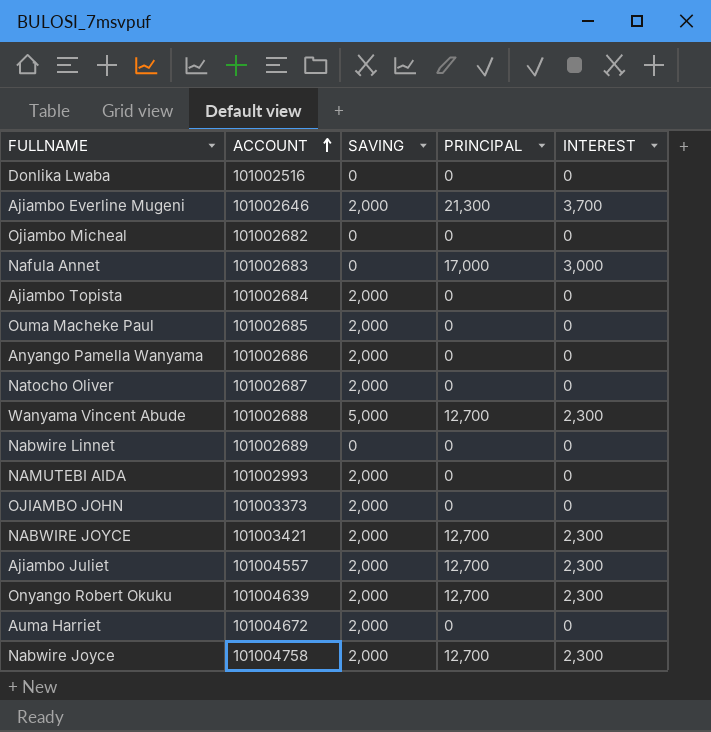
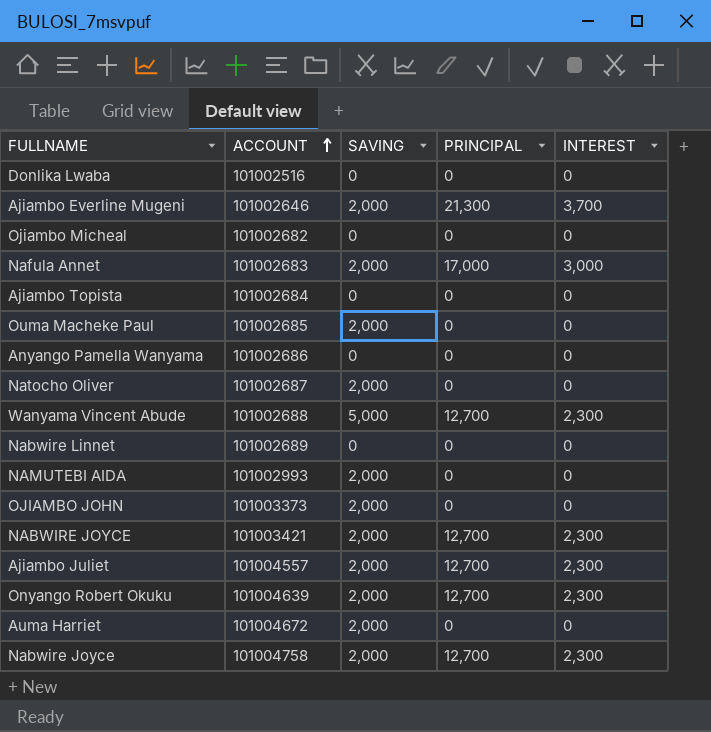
Nafula Annet | SAVING: 0 -> 2,000
Ajiambo Topista | SAVING: 2,000 -> 0
Anyango Pamella Wanyama | SAVING: 2,000 -> 0

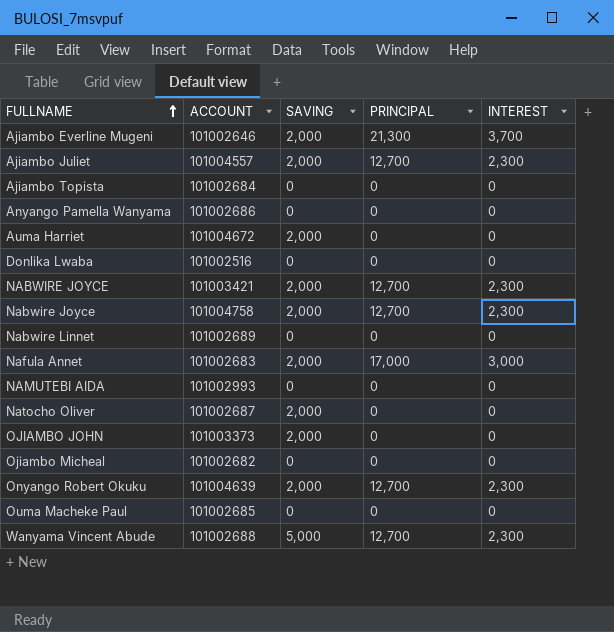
row order: ACCOUNT ascending -> FULLNAME ascending
NAMUTEBI AIDA | SAVING: 2,000 -> 0
Ouma Macheke Paul | SAVING: 2,000 -> 0

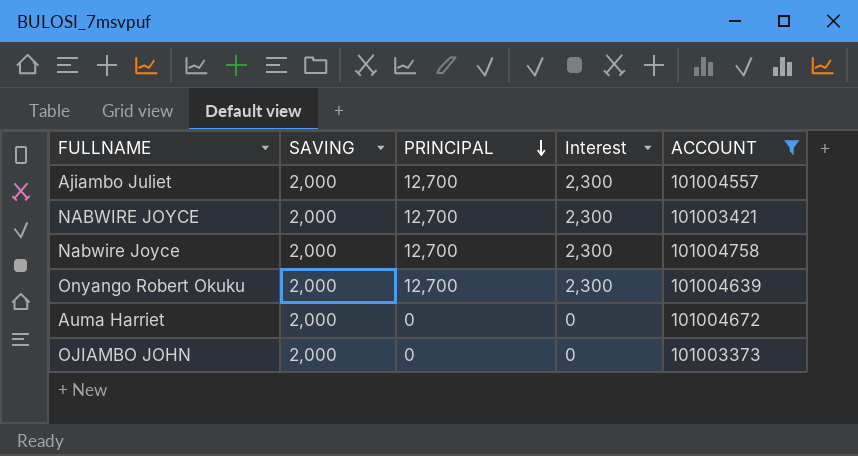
filter: none -> ACCOUNT >= 101003373
row order: FULLNAME ascending -> PRINCIPAL descending
column name: INTEREST -> Interest
column ACCOUNT | position: 2 -> 5

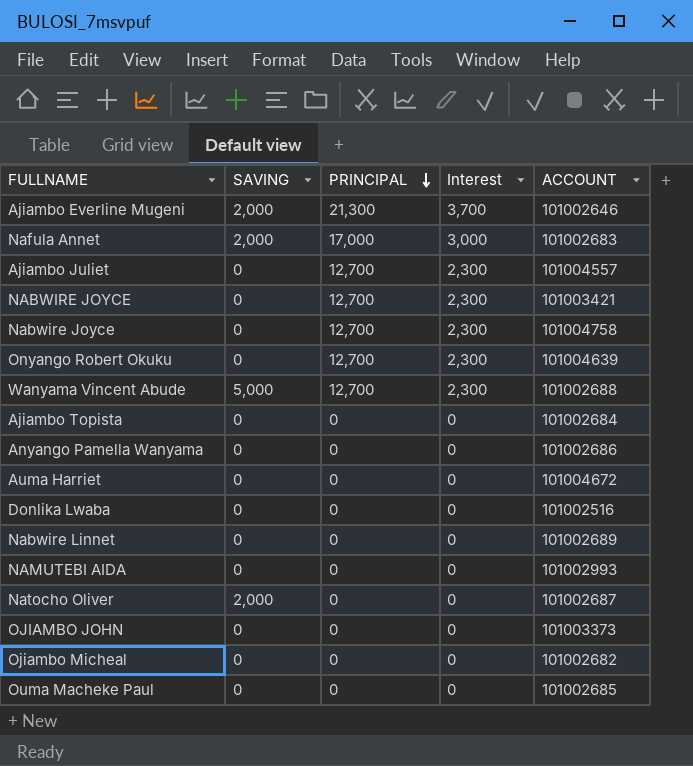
filter: ACCOUNT >= 101003373 -> none
Ajiambo Juliet | SAVING: 2,000 -> 0
NABWIRE JOYCE | SAVING: 2,000 -> 0
Nabwire Joyce | SAVING: 2,000 -> 0
Onyango Robert Okuku | SAVING: 2,000 -> 0
Auma Harriet | SAVING: 2,000 -> 0
OJIAMBO JOHN | SAVING: 2,000 -> 0

